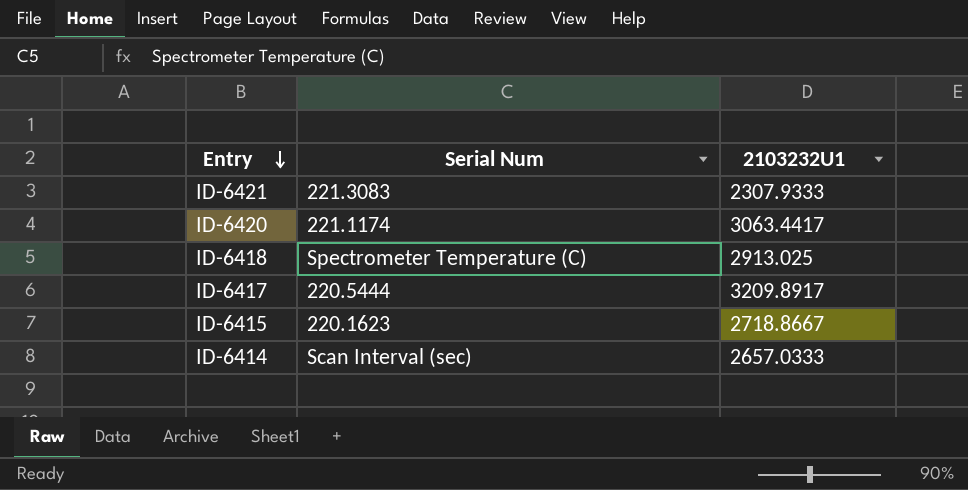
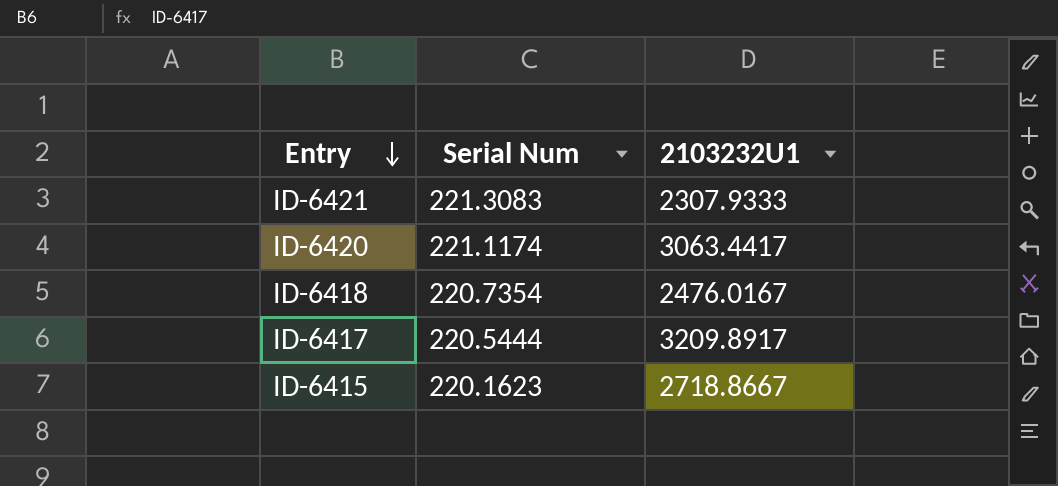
row ID-6414: Scan Interval (sec) | 2657.0333 -> none
ID-6418 | Serial Num: Spectrometer Temperature (C) -> 220.7354
ID-6418 | 2103232U1: 2913.025 -> 2476.0167

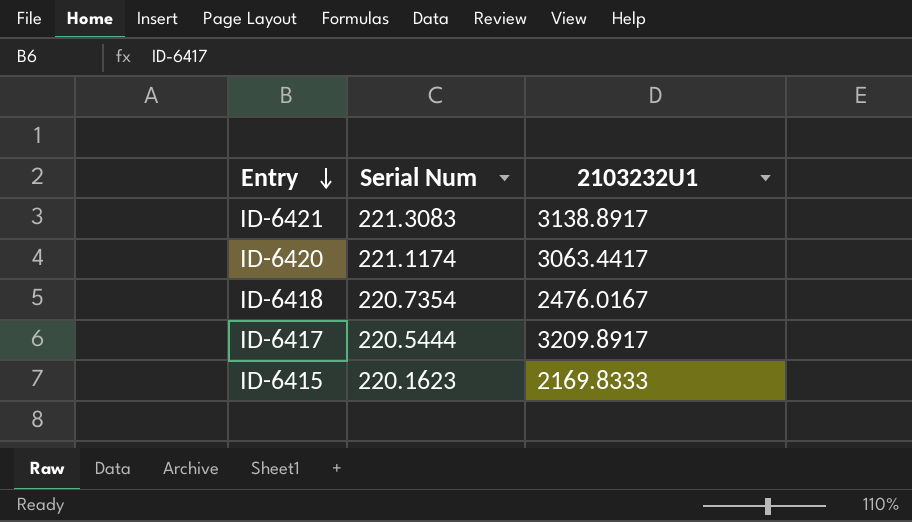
ID-6421 | 2103232U1: 2307.9333 -> 3138.8917
ID-6415 | 2103232U1: 2718.8667 -> 2169.8333

